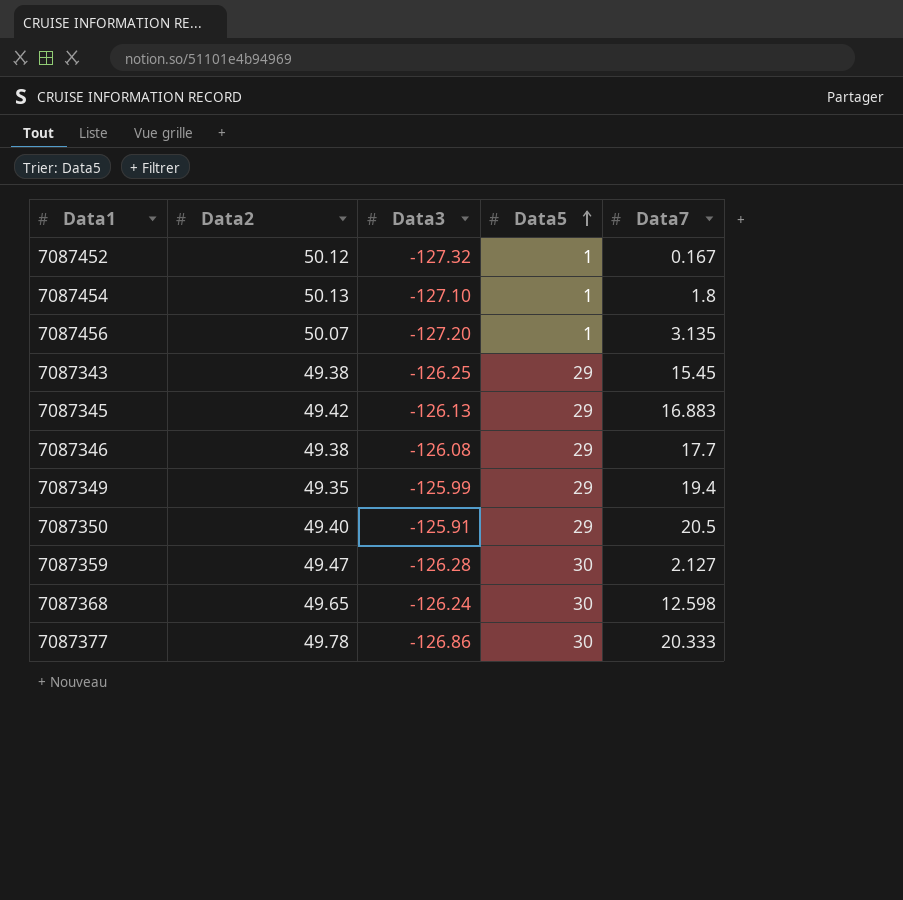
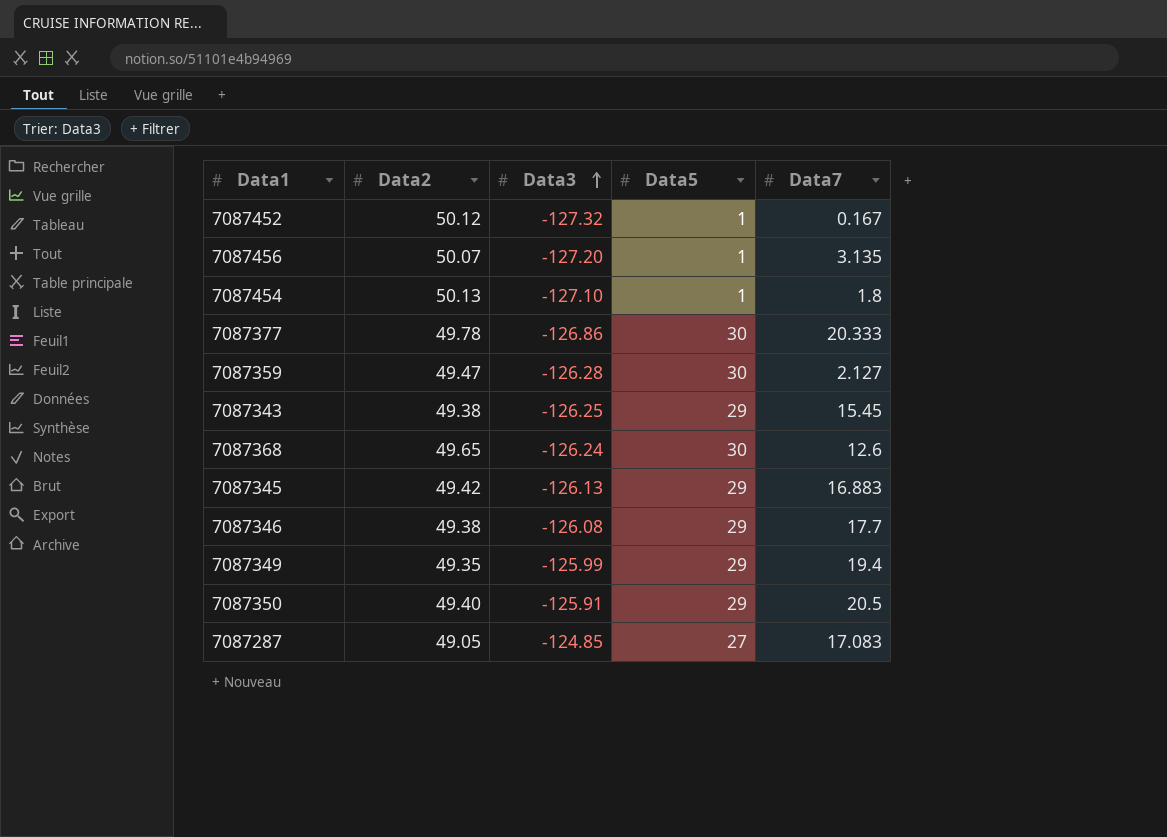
row order: Data5 ascending -> Data3 ascending
7087368 | Data7: 12.598 -> 12.6
row 7087287: none -> 49.05 | -124.85 | 27 | 17.083

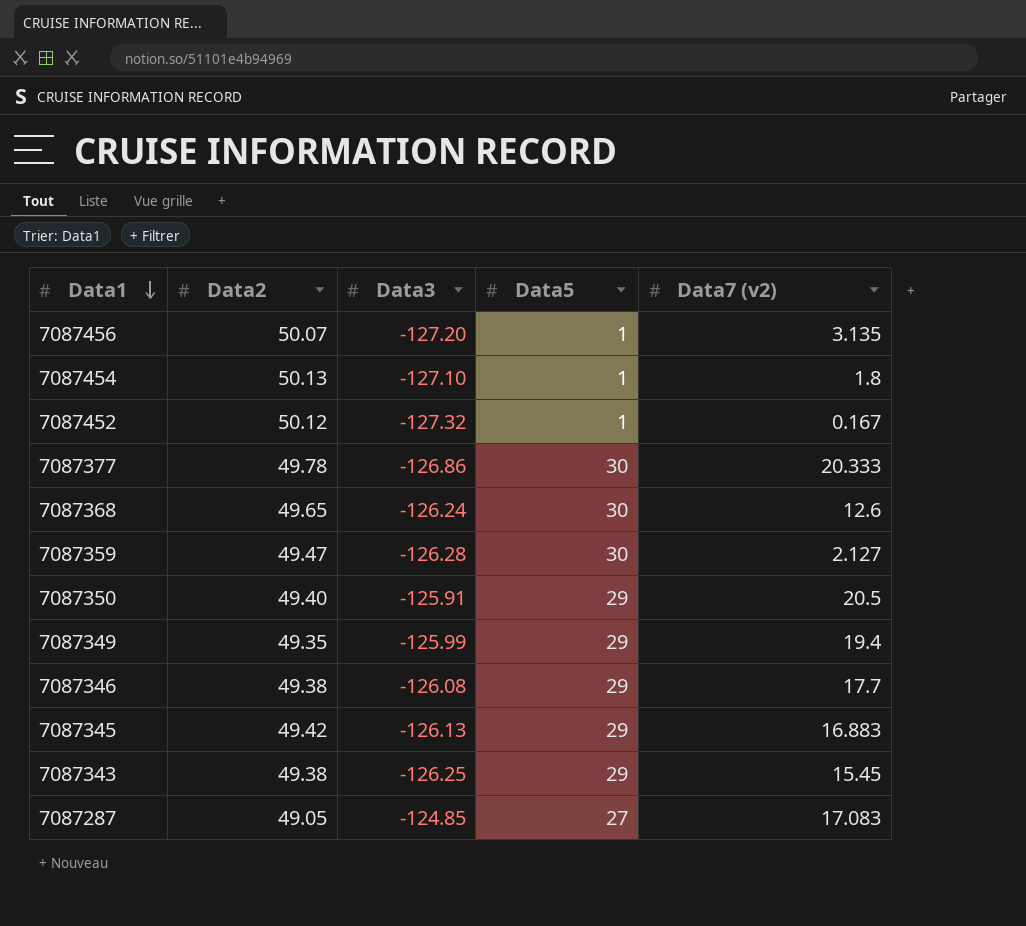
row order: Data3 ascending -> Data1 descending
column name: Data7 -> Data7 (v2)

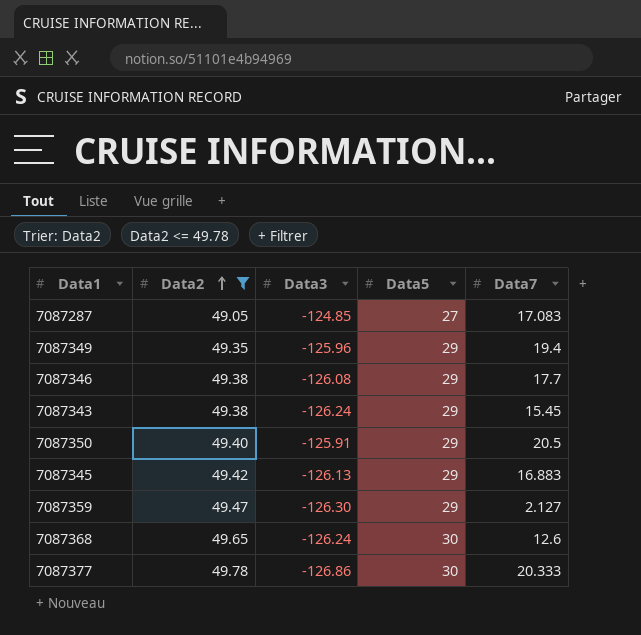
filter: none -> Data2 <= 49.78
row order: Data1 descending -> Data2 ascending
column name: Data7 (v2) -> Data7
7087349 | Data3: -125.99 -> -125.96
7087343 | Data3: -126.25 -> -126.24
7087359 | Data3: -126.28 -> -126.30
7087359 | Data5: 30 -> 29

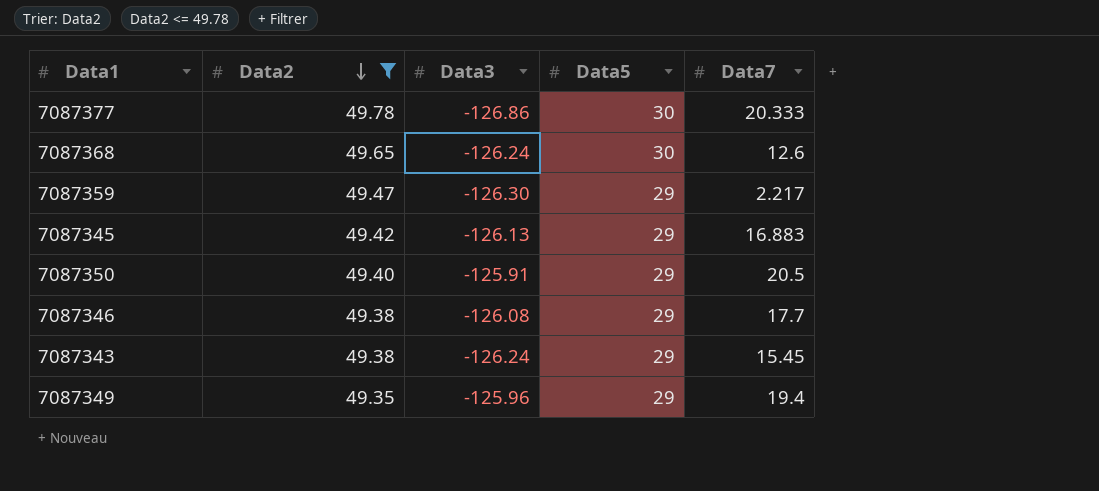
row order: Data2 ascending -> Data2 descending
row 7087287: 49.05 | -124.85 | 27 | 17.083 -> none
7087359 | Data7: 2.127 -> 2.217

